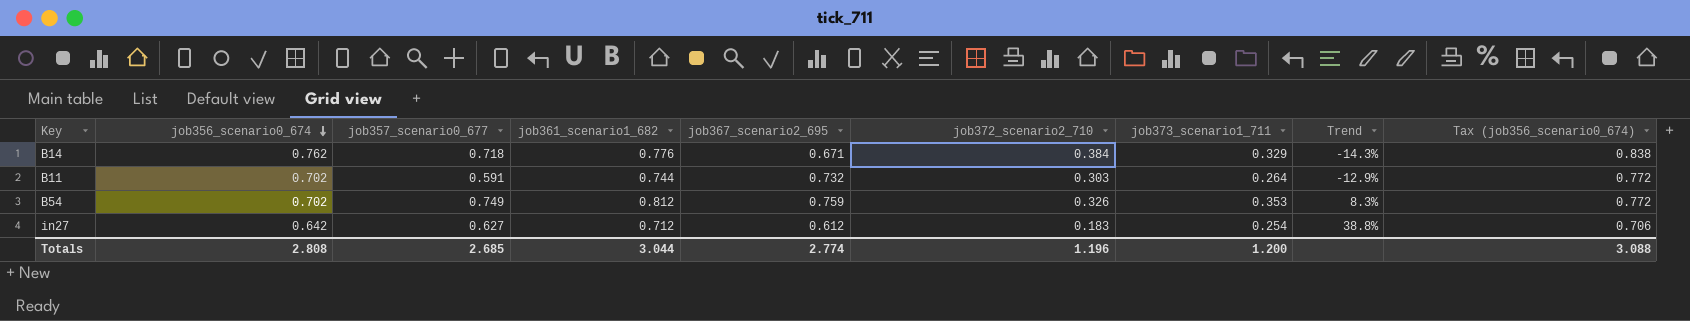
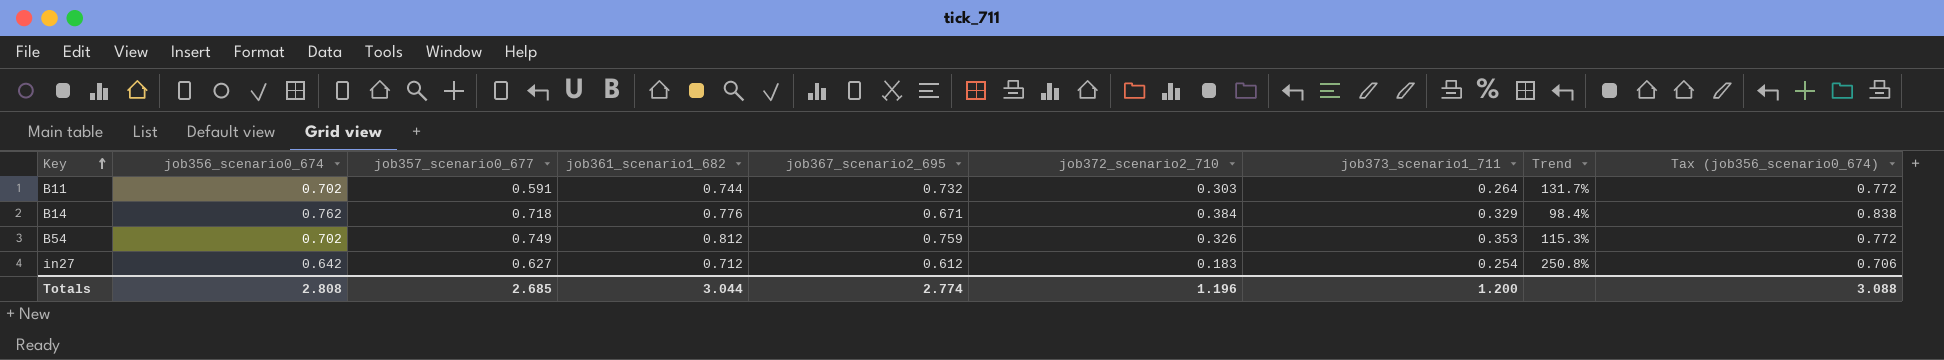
row order: job356_scenario0_674 descending -> Key ascending
column Trend | formula: ([job373_scenario1_711] - [job372_scenario2_710]) / [job372_scenario2_710] -> ([job356_scenario0_674] - [job372_scenario2_710]) / [job372_scenario2_710]

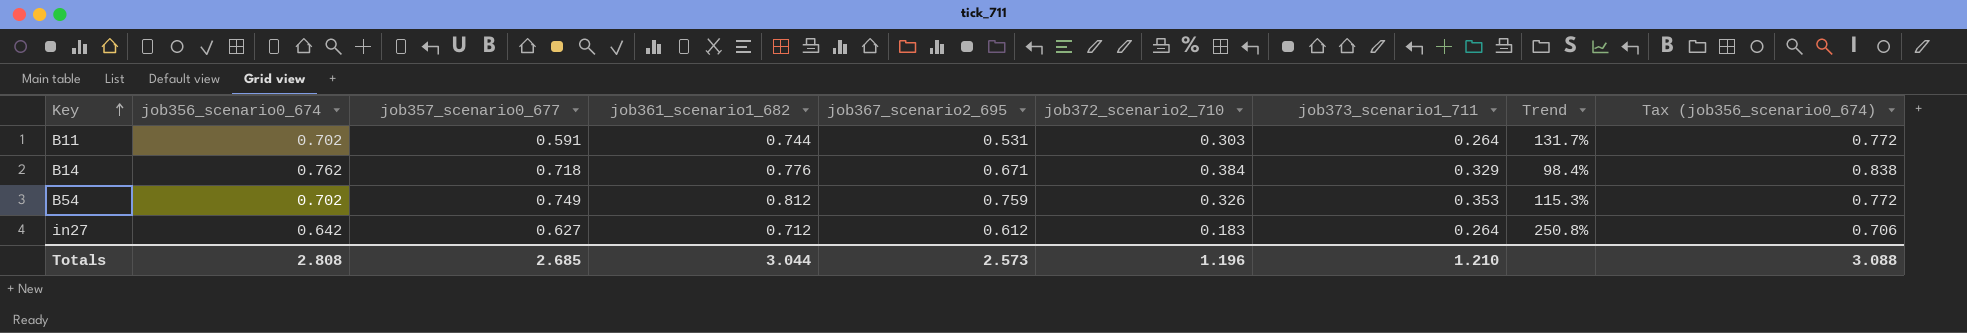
B11 | job367_scenario2_695: 0.732 -> 0.531
in27 | job373_scenario1_711: 0.254 -> 0.264
Totals | job367_scenario2_695: 2.774 -> 2.573
Totals | job373_scenario1_711: 1.200 -> 1.210

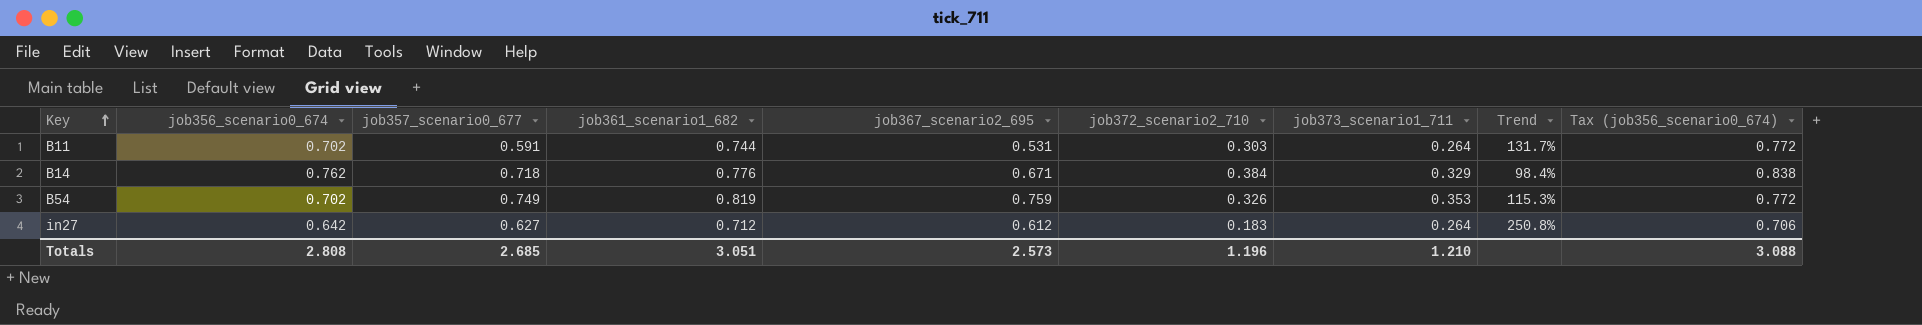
B54 | job361_scenario1_682: 0.812 -> 0.819
Totals | job361_scenario1_682: 3.044 -> 3.051

